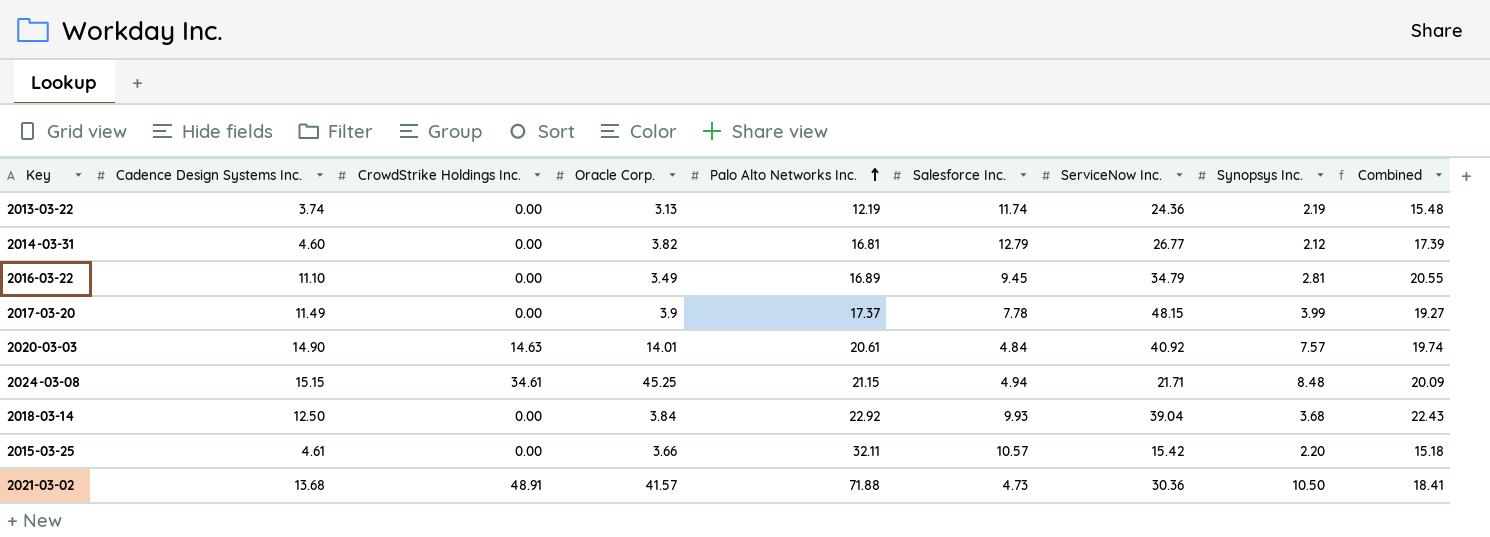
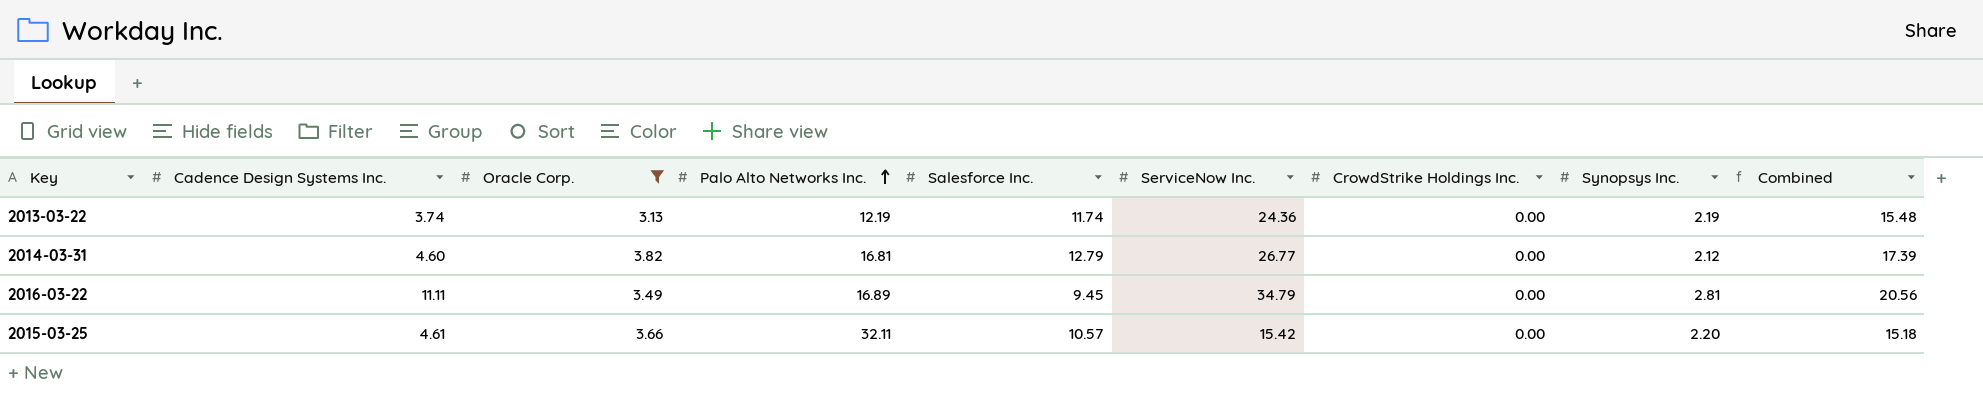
filter: none -> Oracle Corp. <= 3.82
column CrowdStrike Holdings Inc. | position: 3 -> 7
2016-03-22 | Cadence Design Systems Inc.: 11.10 -> 11.11
2016-03-22 | Combined: 20.55 -> 20.56

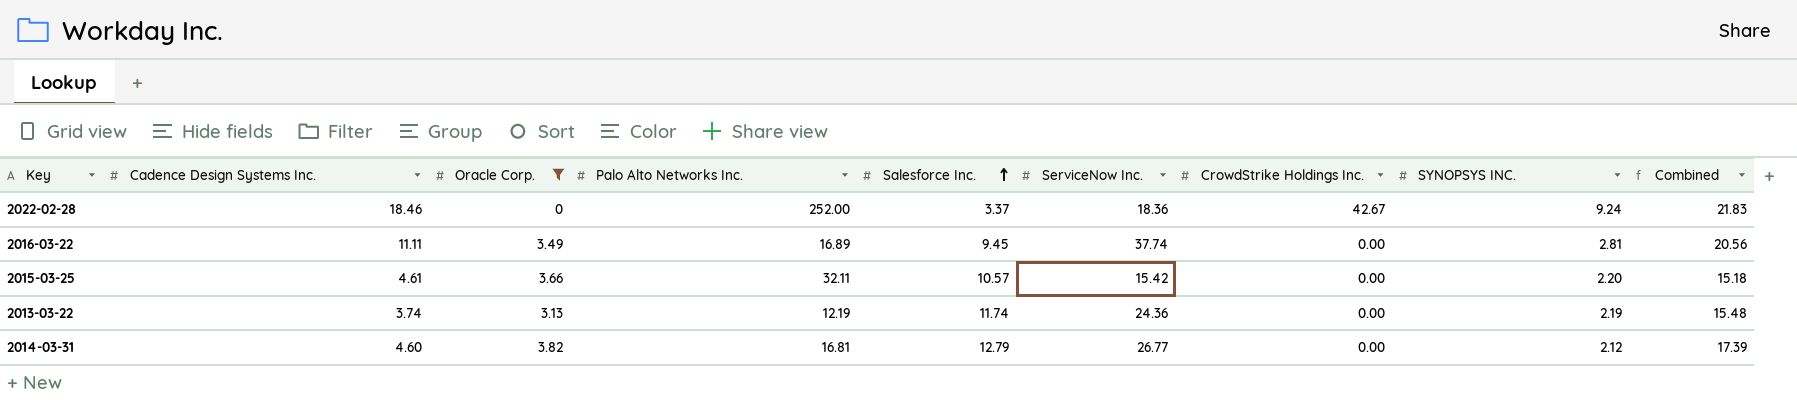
row order: Palo Alto Networks Inc. ascending -> Salesforce Inc. ascending
column name: Synopsys Inc. -> SYNOPSYS INC.
row 2022-02-28: none -> 18.46 | 0 | 252.00 | 3.37 | 18.36 | 42.67 | 9.24 | 21.83
2016-03-22 | ServiceNow Inc.: 34.79 -> 37.74

